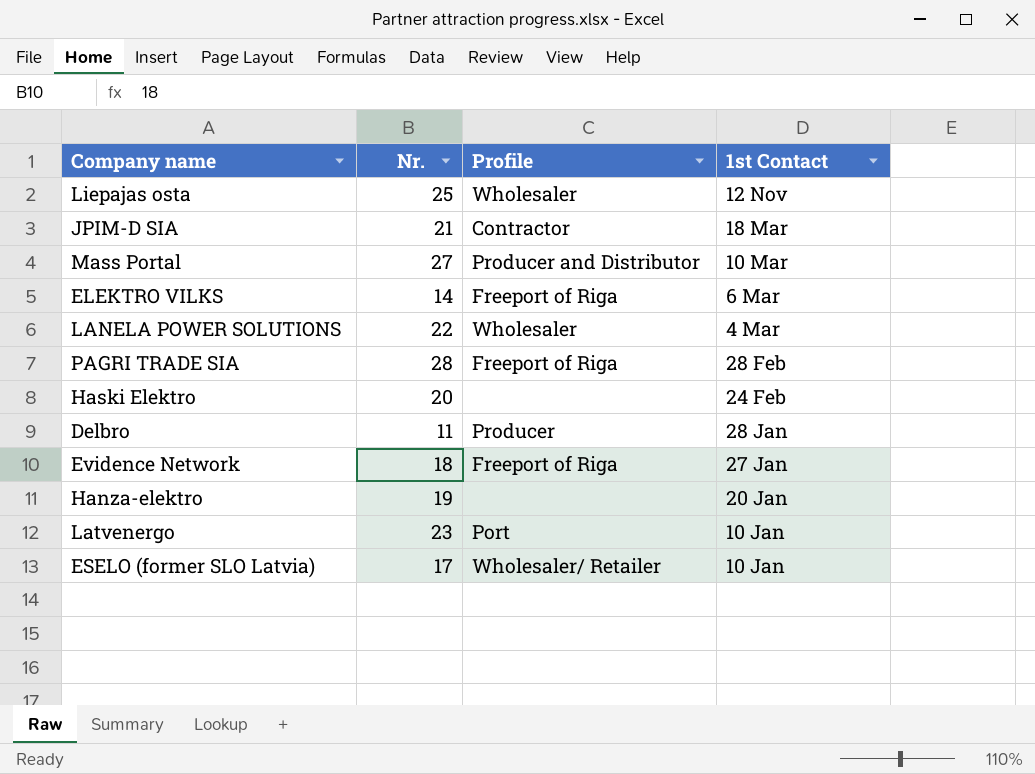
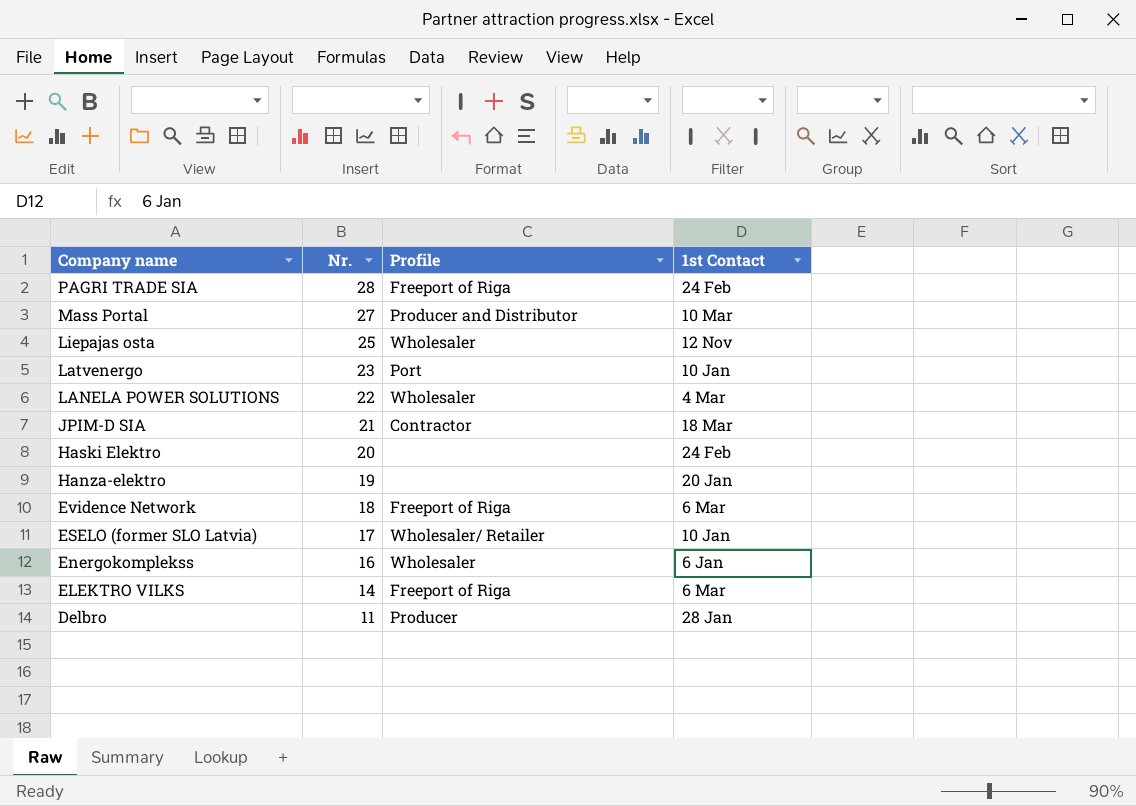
row order: 1st Contact descending -> Company name descending
PAGRI TRADE SIA | 1st Contact: 28 Feb -> 24 Feb
Evidence Network | 1st Contact: 27 Jan -> 6 Mar
row Energokomplekss: none -> 16 | Wholesaler | 6 Jan

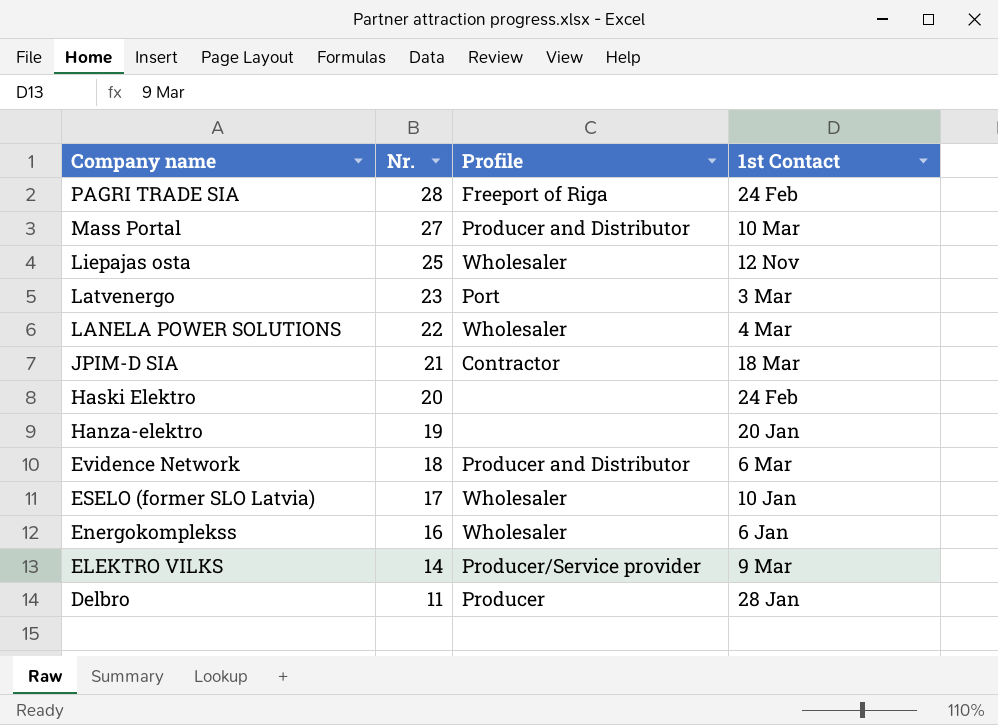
Latvenergo | 1st Contact: 10 Jan -> 3 Mar
Evidence Network | Profile: Freeport of Riga -> Producer and Distributor
ESELO (former SLO Latvia) | Profile: Wholesaler/ Retailer -> Wholesaler
ELEKTRO VILKS | Profile: Freeport of Riga -> Producer/Service provider
ELEKTRO VILKS | 1st Contact: 6 Mar -> 9 Mar

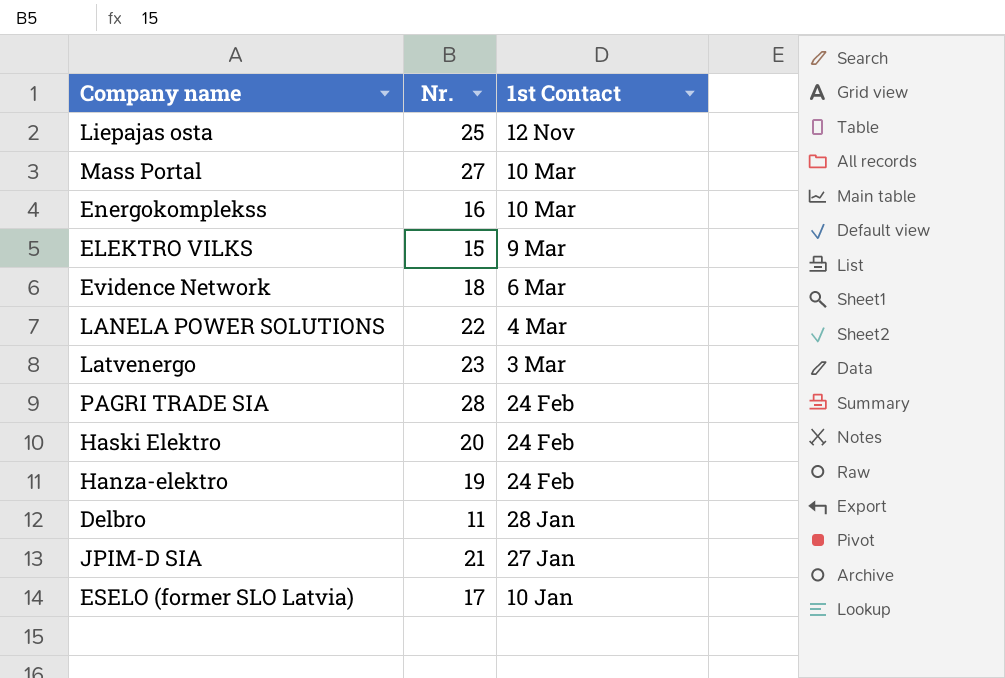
row order: Company name descending -> 1st Contact descending
column Profile | position: 3 -> none
Energokomplekss | 1st Contact: 6 Jan -> 10 Mar
ELEKTRO VILKS | Nr.: 14 -> 15
Hanza-elektro | 1st Contact: 20 Jan -> 24 Feb
JPIM-D SIA | 1st Contact: 18 Mar -> 27 Jan

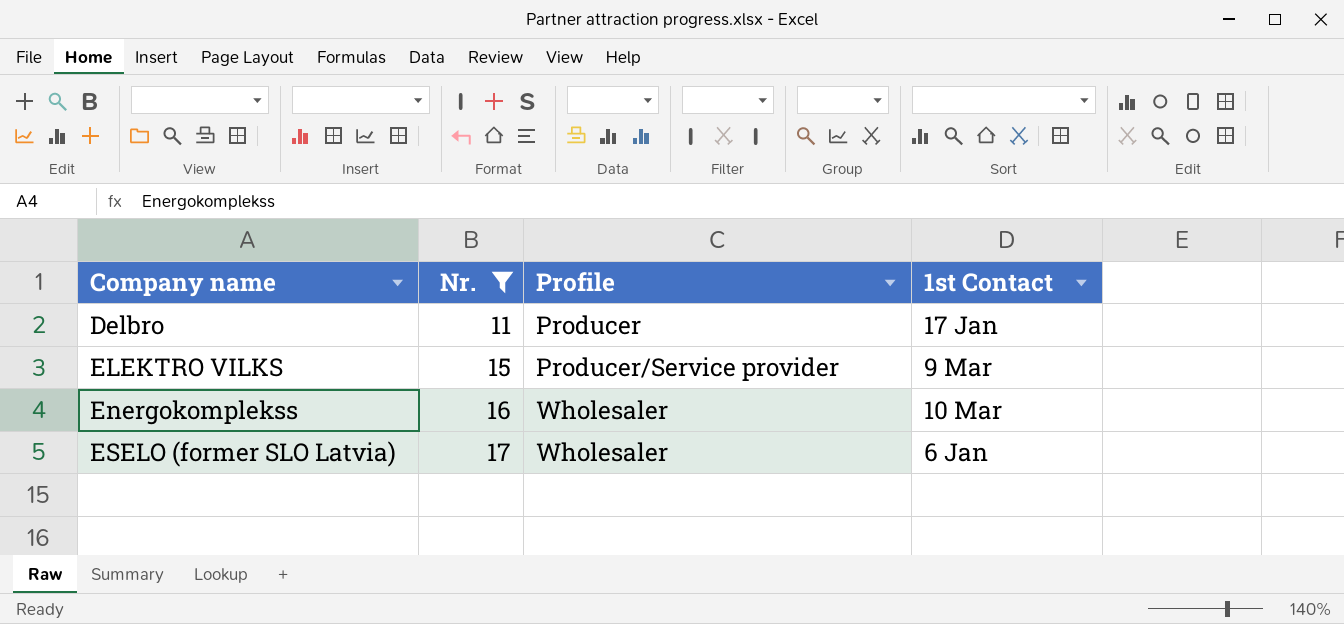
filter: none -> Nr. <= 17
row order: 1st Contact descending -> Company name ascending
column Profile | position: none -> 3
Delbro | 1st Contact: 28 Jan -> 17 Jan
ESELO (former SLO Latvia) | 1st Contact: 10 Jan -> 6 Jan

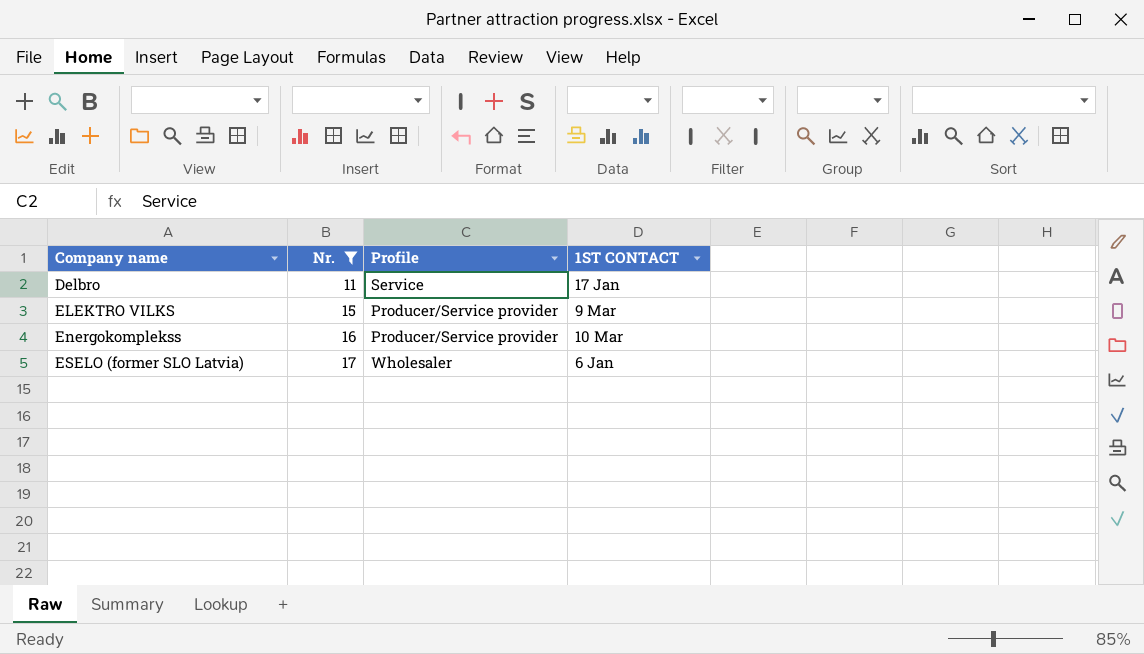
column name: 1st Contact -> 1ST CONTACT
Delbro | Profile: Producer -> Service
Energokomplekss | Profile: Wholesaler -> Producer/Service provider

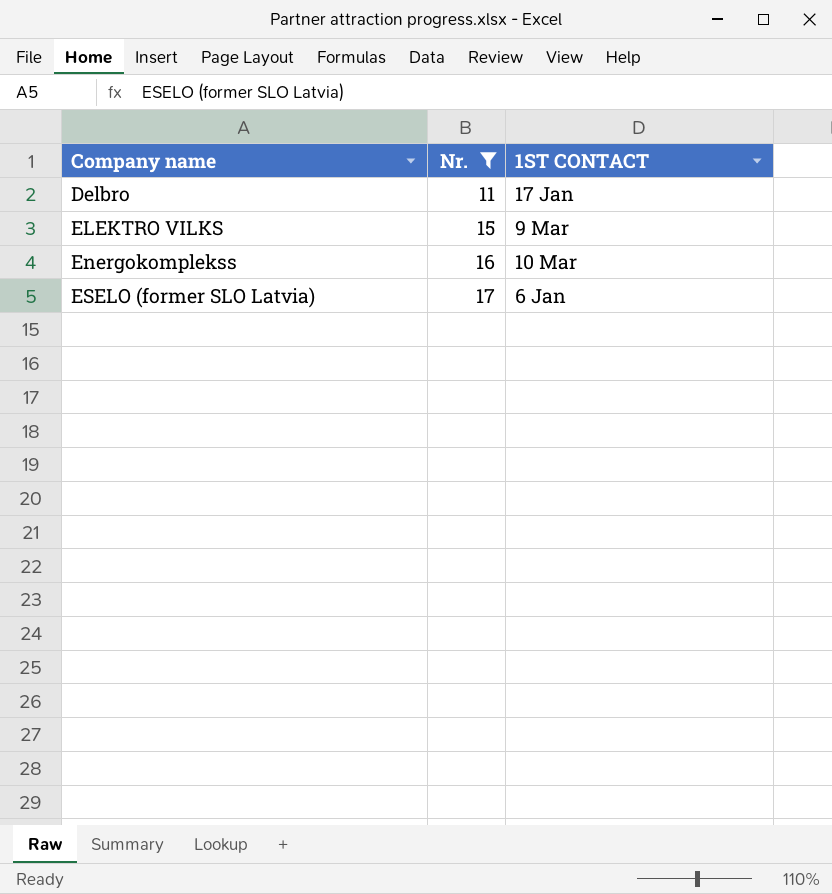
column Profile | position: 3 -> none

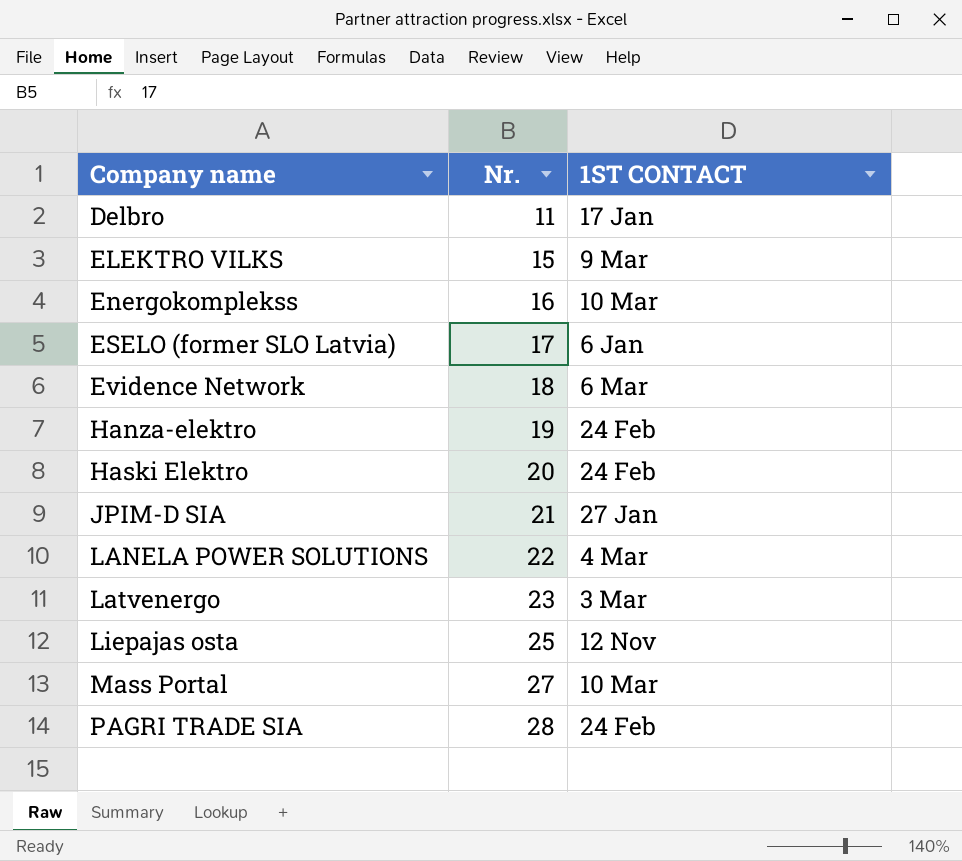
filter: Nr. <= 17 -> none

